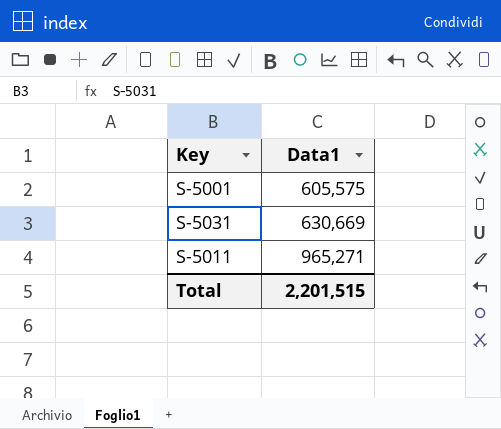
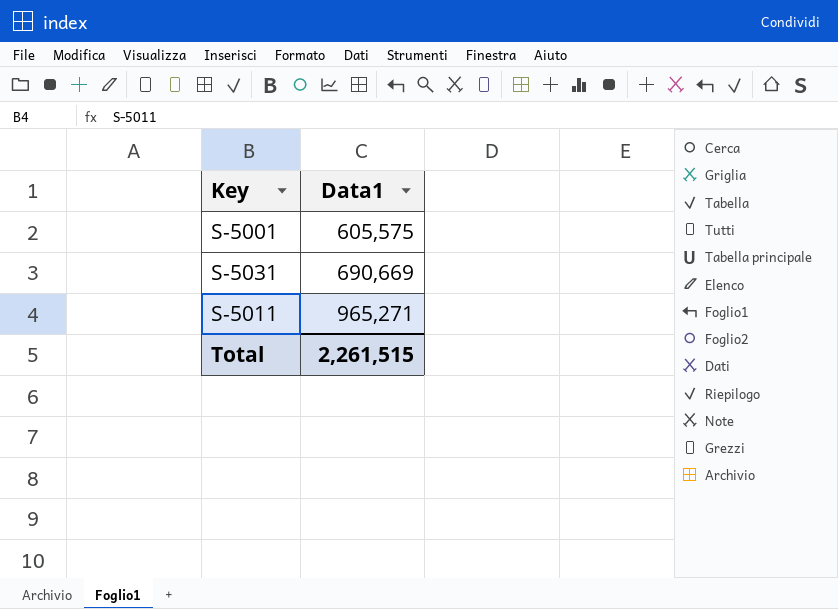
S-5031 | Data1: 630,669 -> 690,669
Total | Data1: 2,201,515 -> 2,261,515

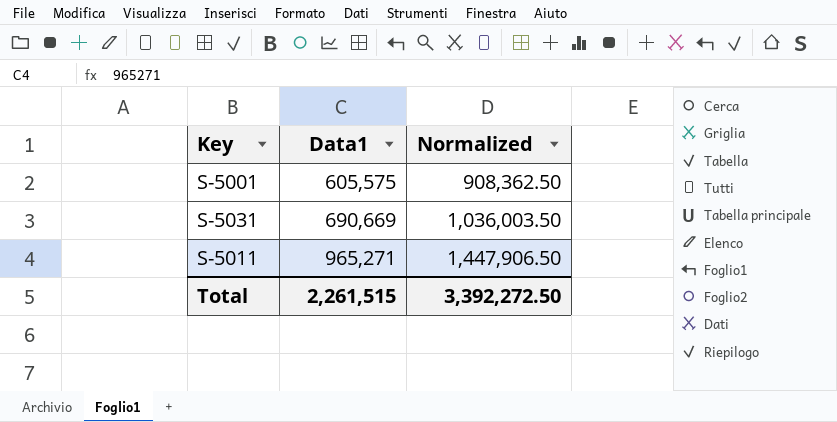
column Normalized | formula: none -> [Data1] * 1.5

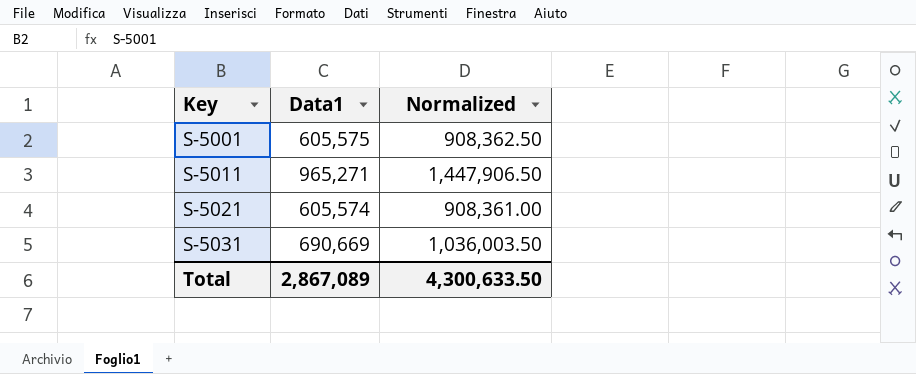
row order: Data1 ascending -> Key ascending
row S-5021: none -> 605,574 | 908,361.00
Total | Data1: 2,261,515 -> 2,867,089
Total | Normalized: 3,392,272.50 -> 4,300,633.50

